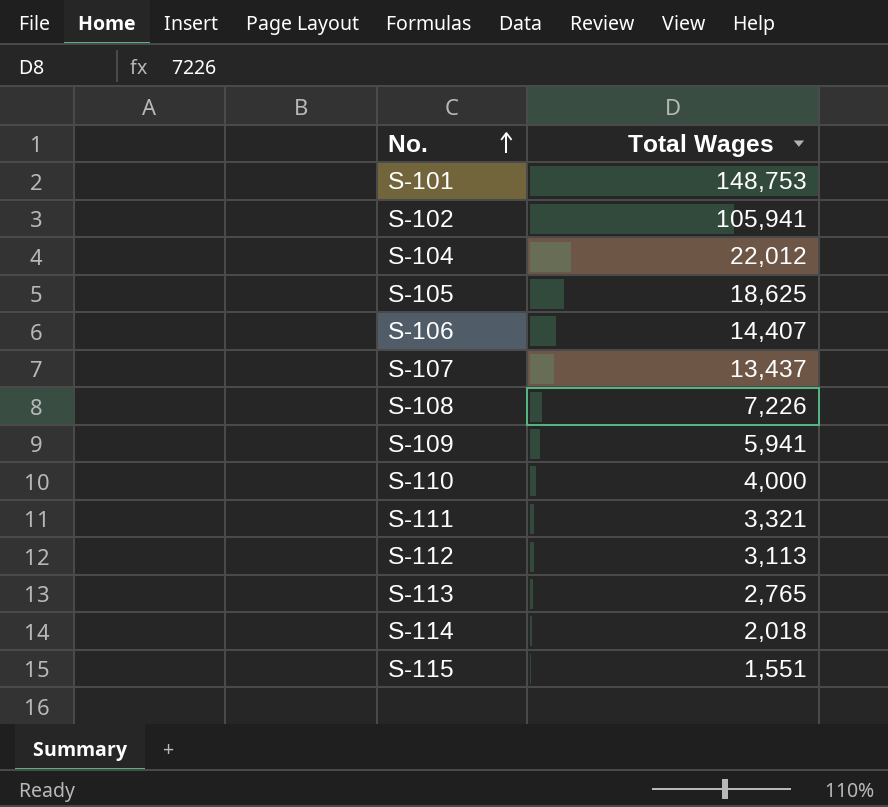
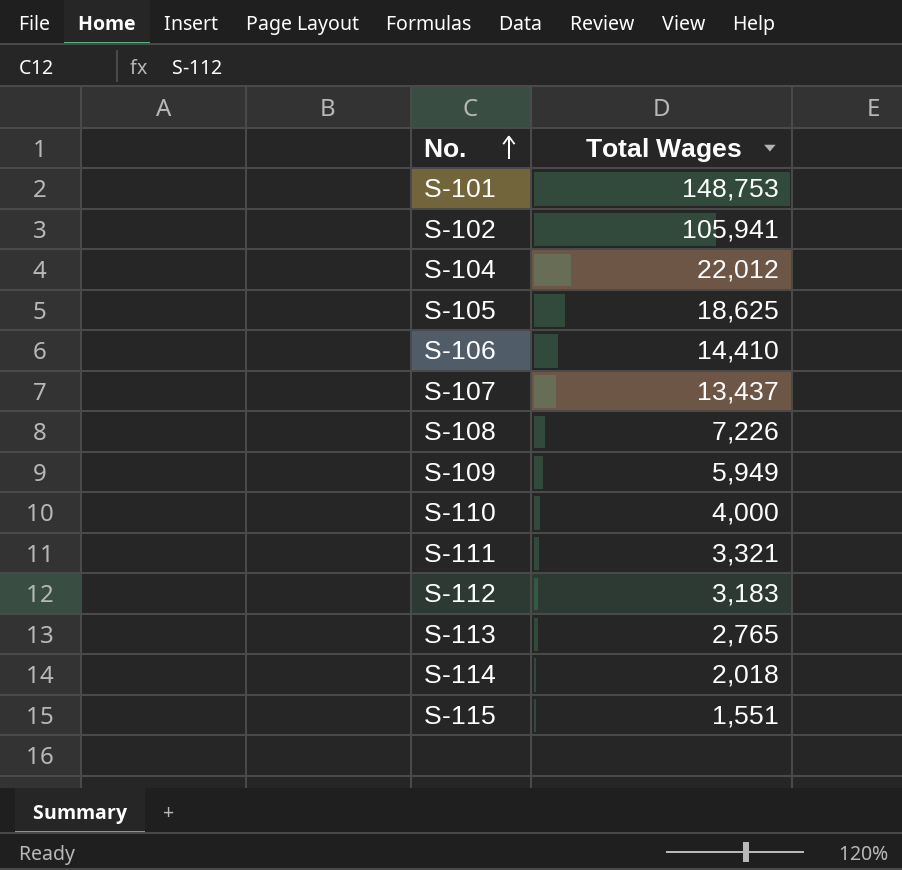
S-106 | Total Wages: 14,407 -> 14,410
S-109 | Total Wages: 5,941 -> 5,949
S-112 | Total Wages: 3,113 -> 3,183

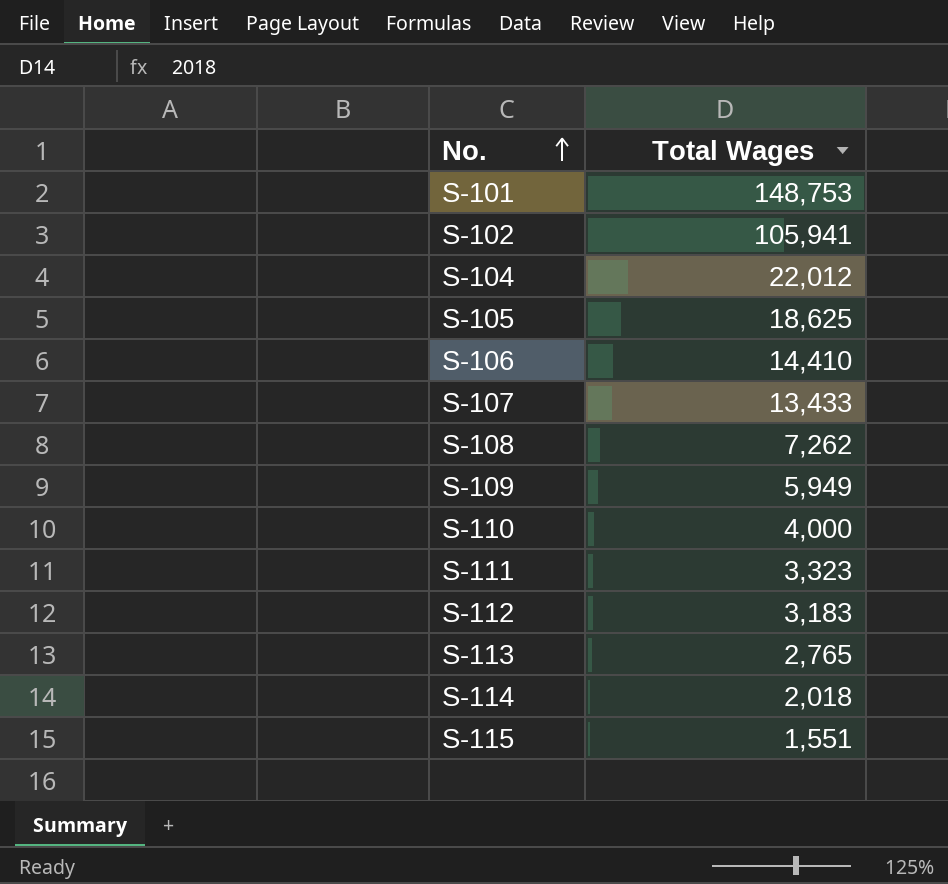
S-107 | Total Wages: 13,437 -> 13,433
S-108 | Total Wages: 7,226 -> 7,262
S-111 | Total Wages: 3,321 -> 3,323

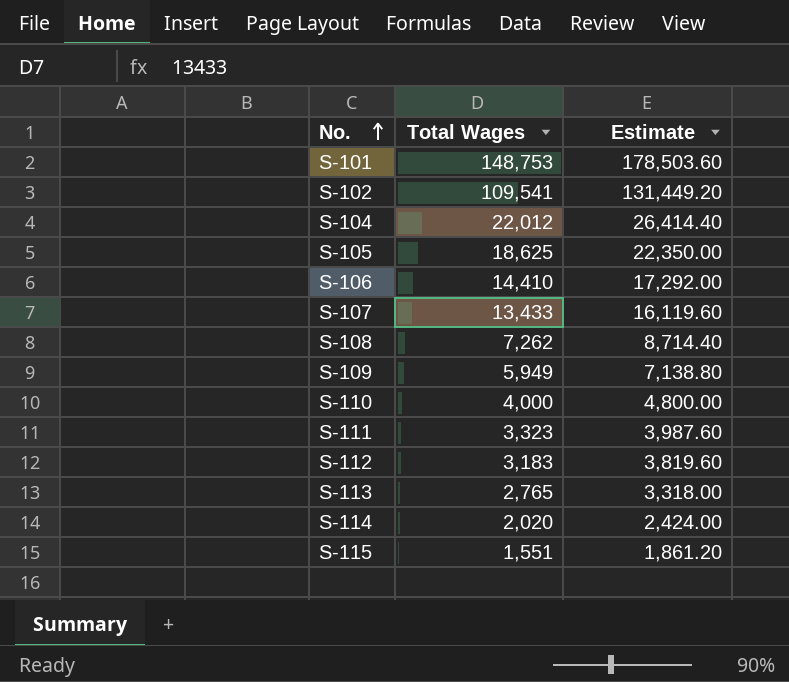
column Estimate | formula: none -> [Total Wages] * 1.2
S-102 | Total Wages: 105,941 -> 109,541
S-114 | Total Wages: 2,018 -> 2,020

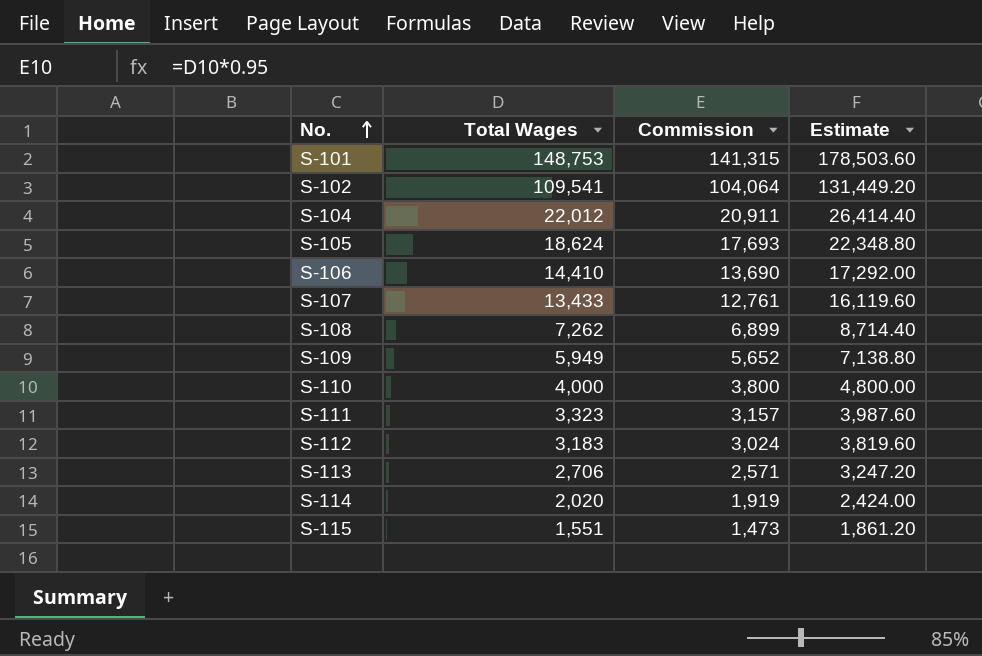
column Commission | formula: none -> [Total Wages] * 0.95
S-105 | Total Wages: 18,625 -> 18,624
S-105 | Estimate: 22,350.00 -> 22,348.80
S-113 | Total Wages: 2,765 -> 2,706
S-113 | Estimate: 3,318.00 -> 3,247.20

